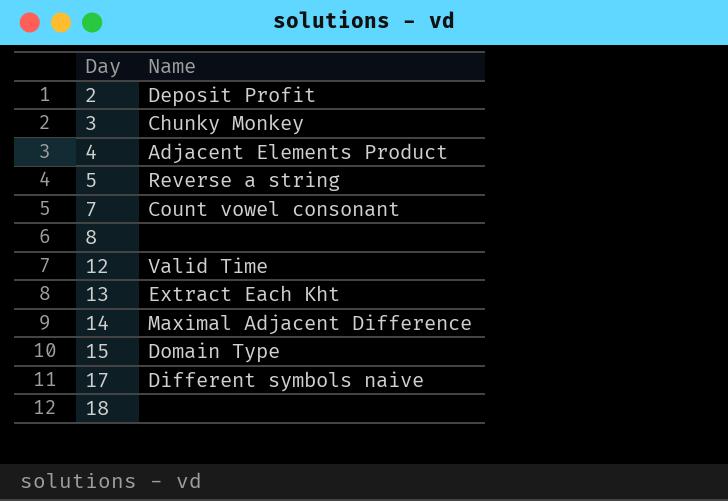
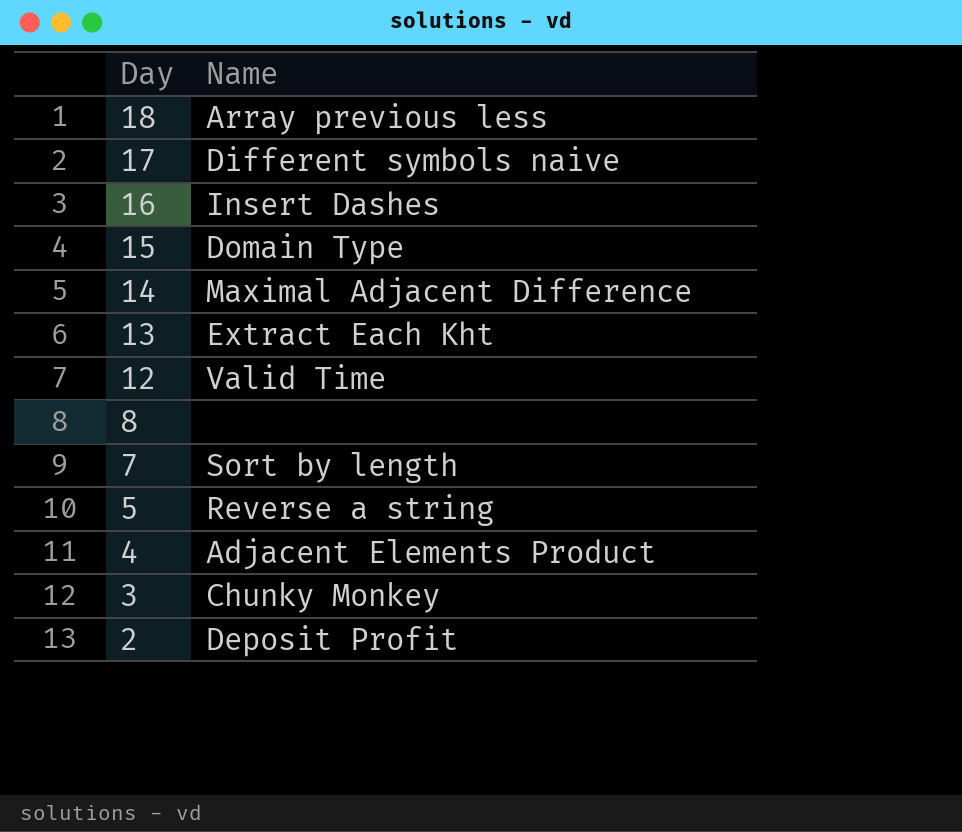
row order: Day ascending -> Day descending
18 | Name: none -> Array previous less
row 16: none -> Insert Dashes
7 | Name: Count vowel consonant -> Sort by length

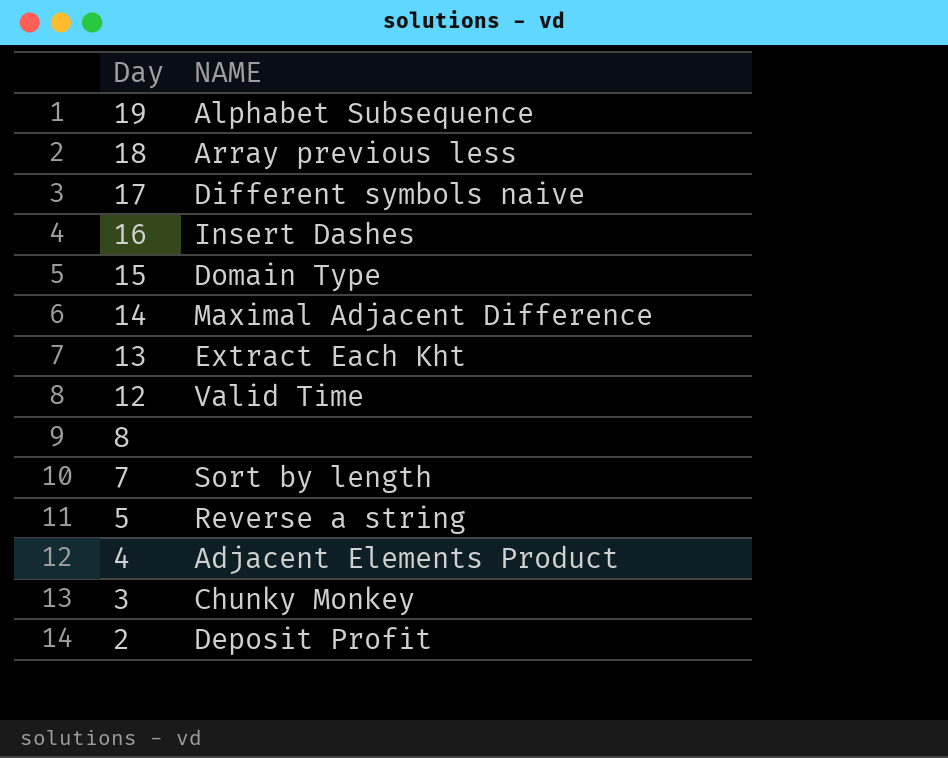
column name: Name -> NAME
row 19: none -> Alphabet Subsequence

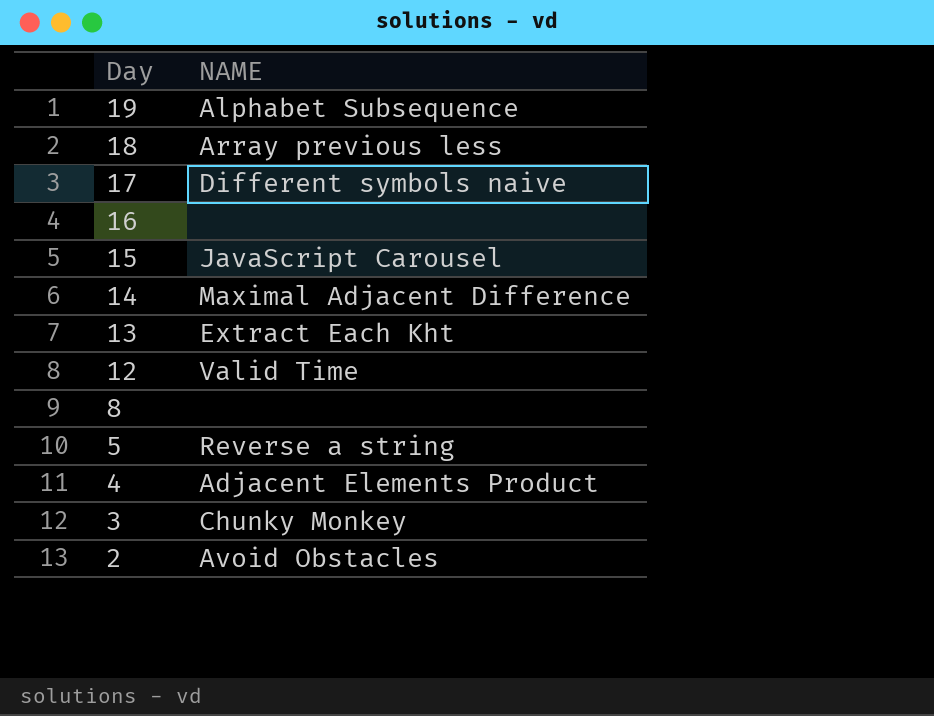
row 7: Sort by length -> none
16 | NAME: Insert Dashes -> none
15 | NAME: Domain Type -> JavaScript Carousel
2 | NAME: Deposit Profit -> Avoid Obstacles

